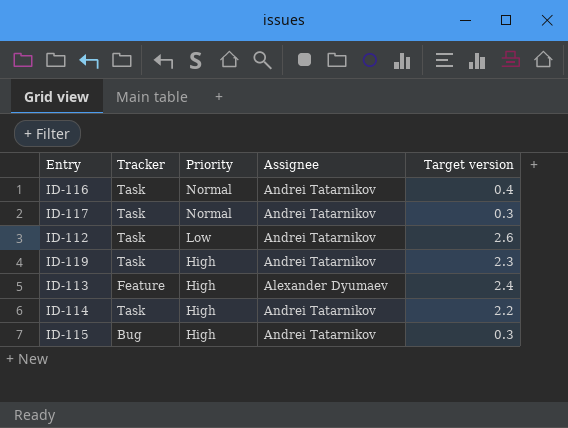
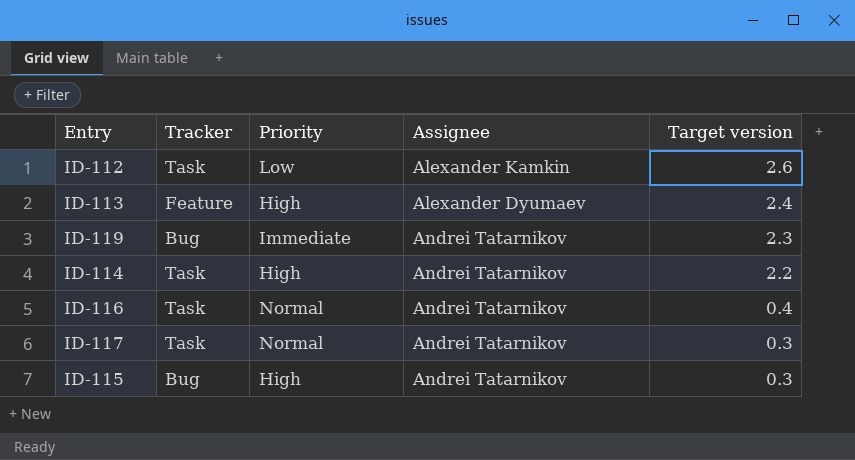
row order: Priority descending -> Target version descending
ID-112 | Assignee: Andrei Tatarnikov -> Alexander Kamkin
ID-119 | Tracker: Task -> Bug
ID-119 | Priority: High -> Immediate

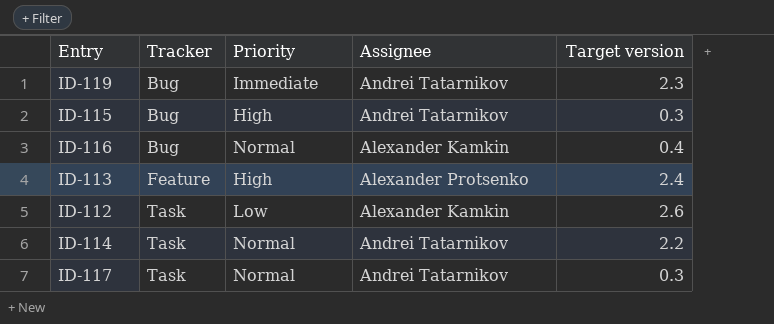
row order: Target version descending -> Tracker ascending
ID-116 | Tracker: Task -> Bug
ID-116 | Assignee: Andrei Tatarnikov -> Alexander Kamkin
ID-113 | Assignee: Alexander Dyumaev -> Alexander Protsenko
ID-114 | Priority: High -> Normal

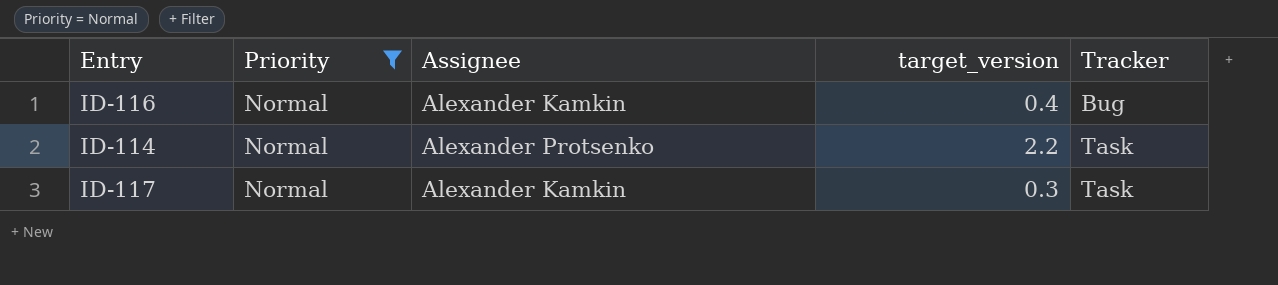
filter: none -> Priority = Normal
column name: Target version -> target_version
column Tracker | position: 2 -> 5
ID-114 | Assignee: Andrei Tatarnikov -> Alexander Protsenko
ID-117 | Assignee: Andrei Tatarnikov -> Alexander Kamkin

